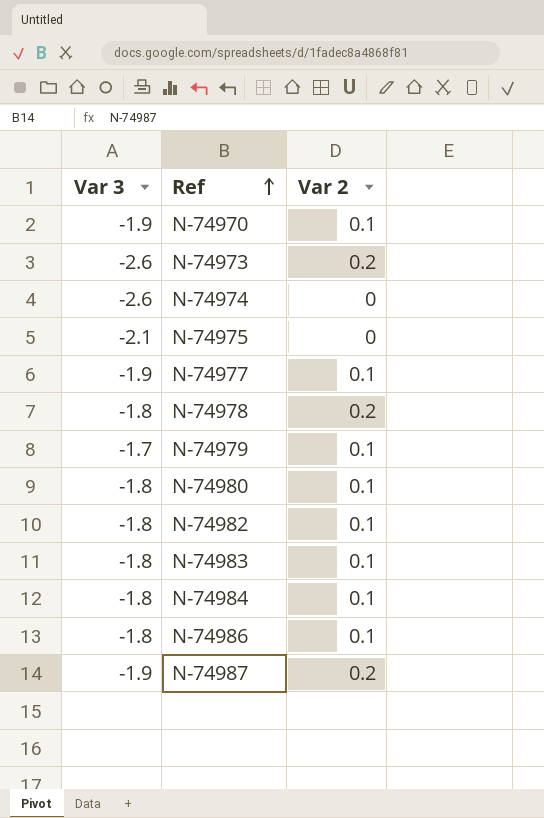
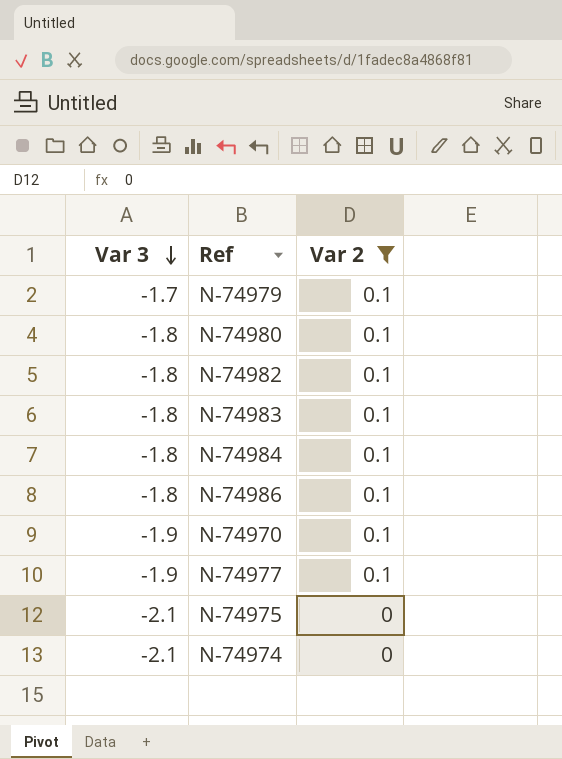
filter: none -> Var 2 != 0.2
row order: Ref ascending -> Var 3 descending
N-74974 | Var 3: -2.6 -> -2.1

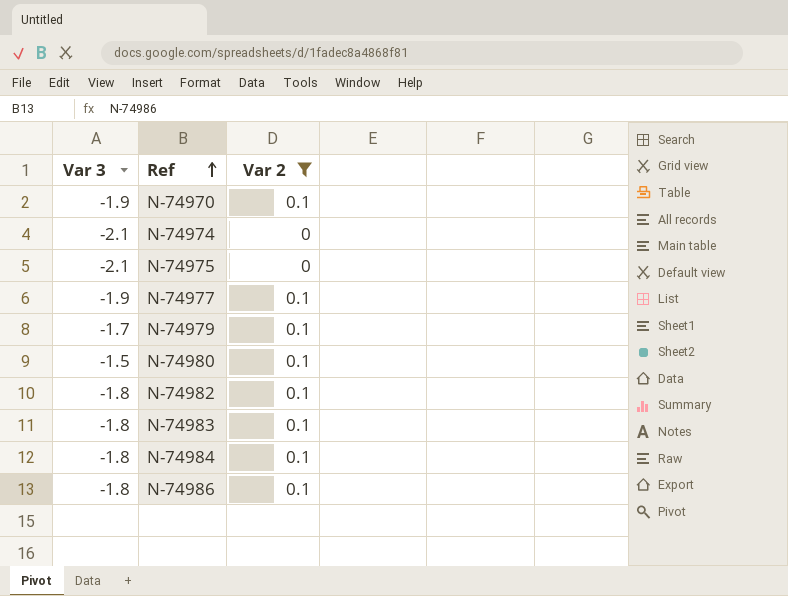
row order: Var 3 descending -> Ref ascending
N-74980 | Var 3: -1.8 -> -1.5

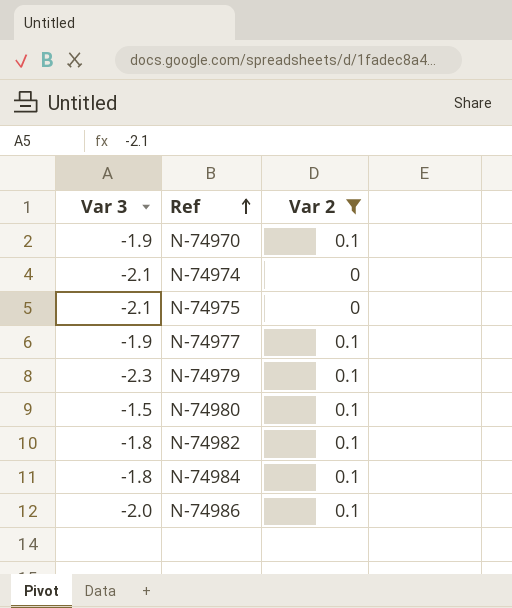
row N-74983: -1.8 | 0.1 -> none
N-74979 | Var 3: -1.7 -> -2.3
N-74986 | Var 3: -1.8 -> -2.0

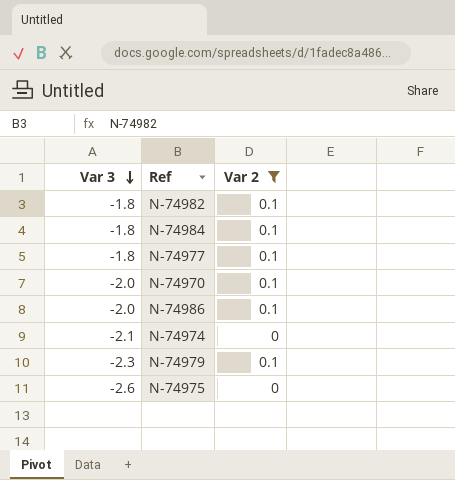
row order: Ref ascending -> Var 3 descending
row N-74980: -1.5 | 0.1 -> none
N-74977 | Var 3: -1.9 -> -1.8
N-74970 | Var 3: -1.9 -> -2.0
N-74975 | Var 3: -2.1 -> -2.6

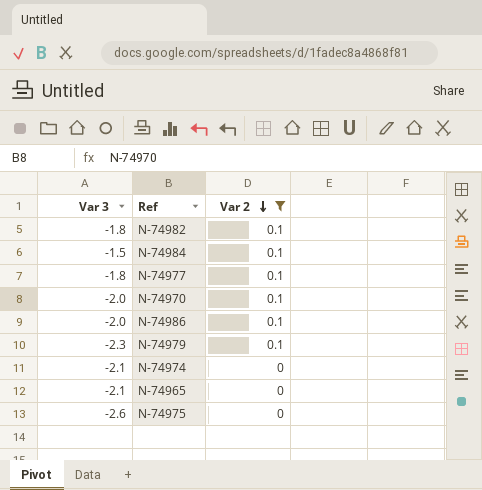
row order: Var 3 descending -> Var 2 descending
N-74984 | Var 3: -1.8 -> -1.5
row N-74965: none -> -2.1 | 0

